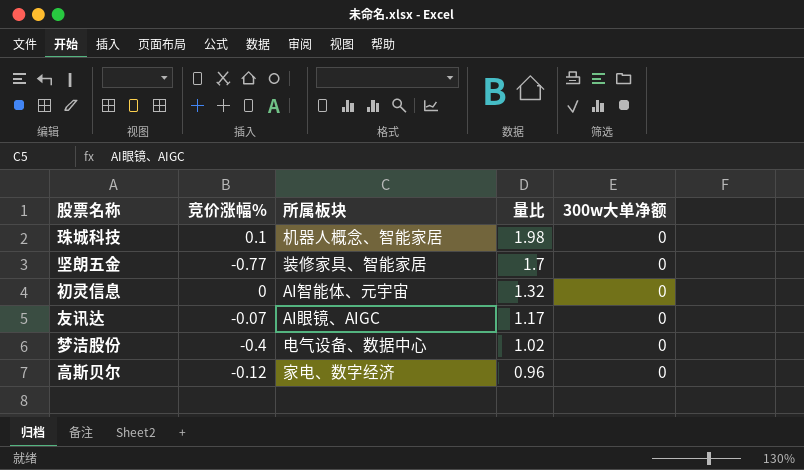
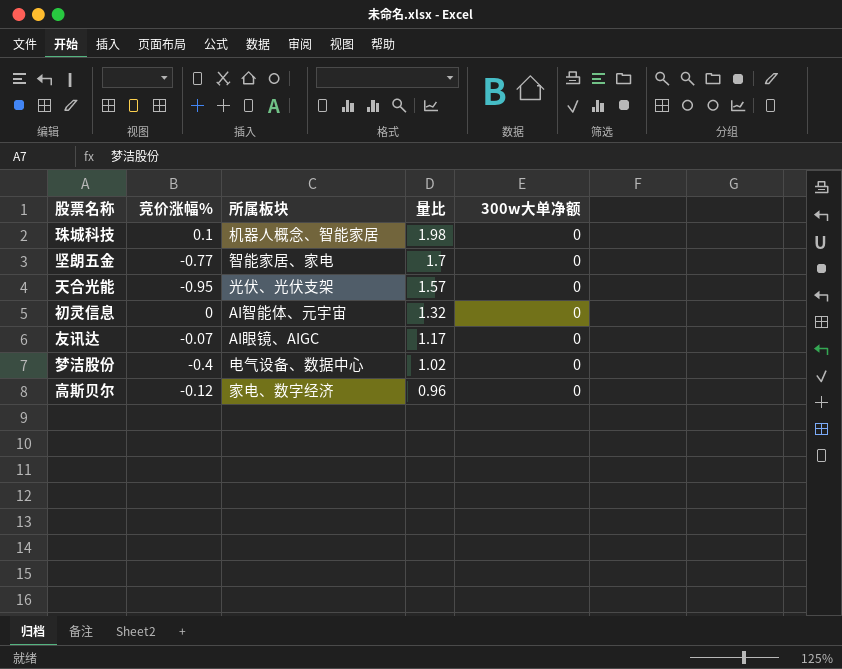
坚朗五金 | 所属板块: 装修家具、智能家居 -> 智能家居、家电
row 天合光能: none -> -0.95 | 光伏、光伏支架 | 1.57 | 0

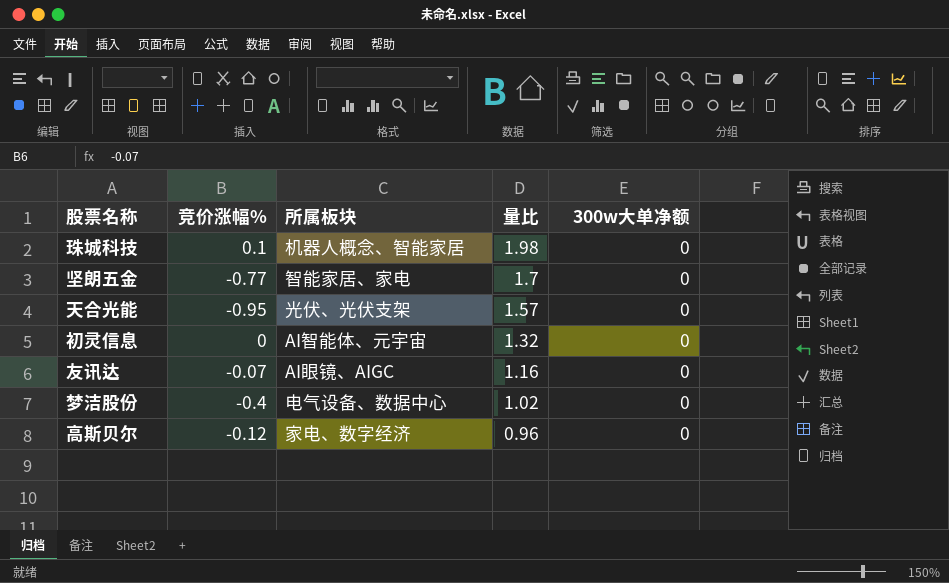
友讯达 | 量比: 1.17 -> 1.16

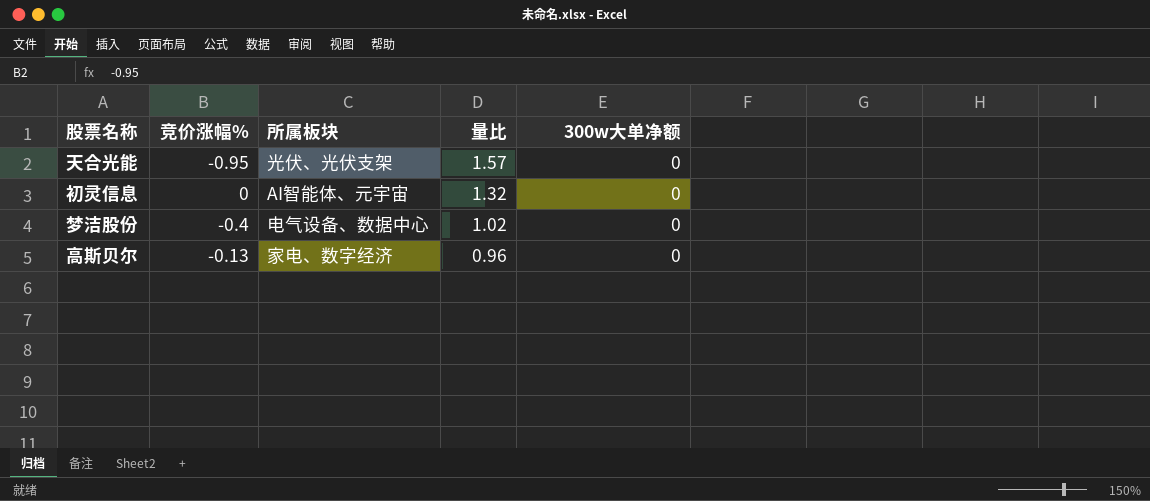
row 珠城科技: 0.1 | 机器人概念、智能家居 | 1.98 | 0 -> none
row 坚朗五金: -0.77 | 智能家居、家电 | 1.7 | 0 -> none
row 友讯达: -0.07 | AI眼镜、AIGC | 1.16 | 0 -> none
高斯贝尔 | 竞价涨幅%: -0.12 -> -0.13

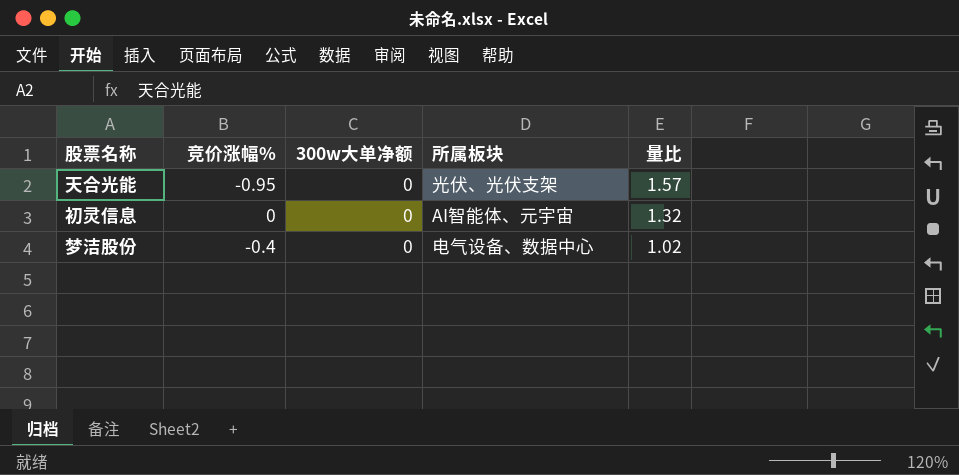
column 300w大单净额 | position: 5 -> 3
row 高斯贝尔: -0.13 | 家电、数字经济 | 0.96 | 0 -> none

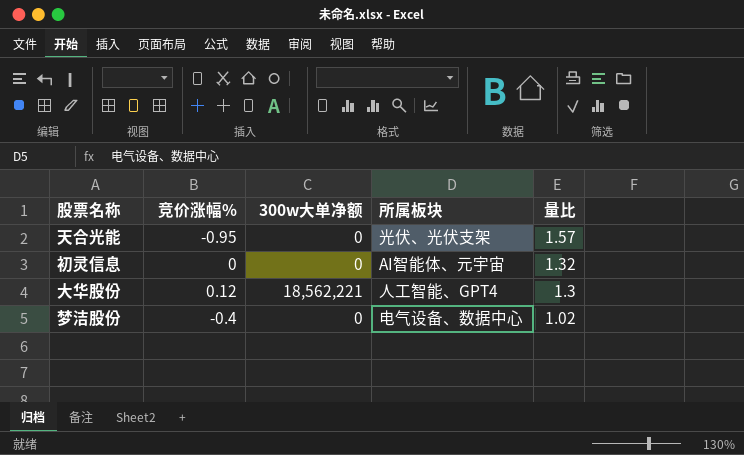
row 大华股份: none -> 0.12 | 18,562,221 | 人工智能、GPT4 | 1.3

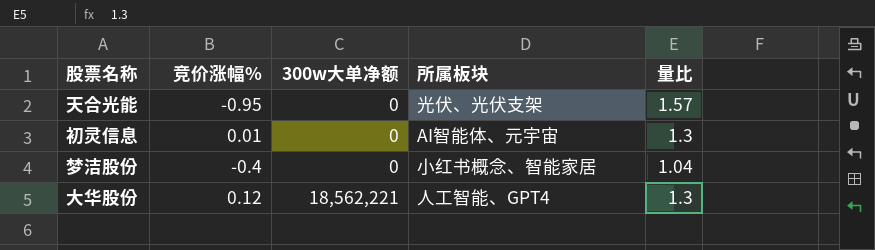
row order: 量比 descending -> 300w大单净额 ascending
初灵信息 | 竞价涨幅%: 0 -> 0.01
初灵信息 | 量比: 1.32 -> 1.3
梦洁股份 | 所属板块: 电气设备、数据中心 -> 小红书概念、智能家居
梦洁股份 | 量比: 1.02 -> 1.04

